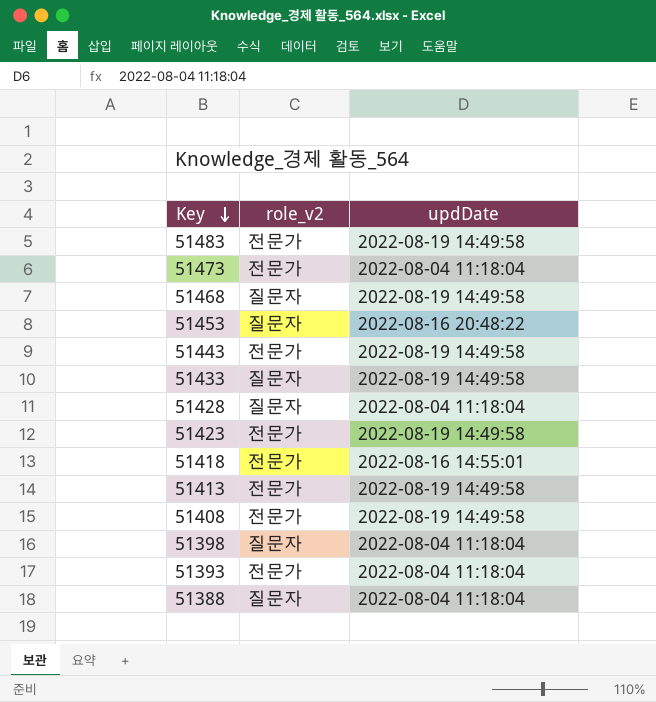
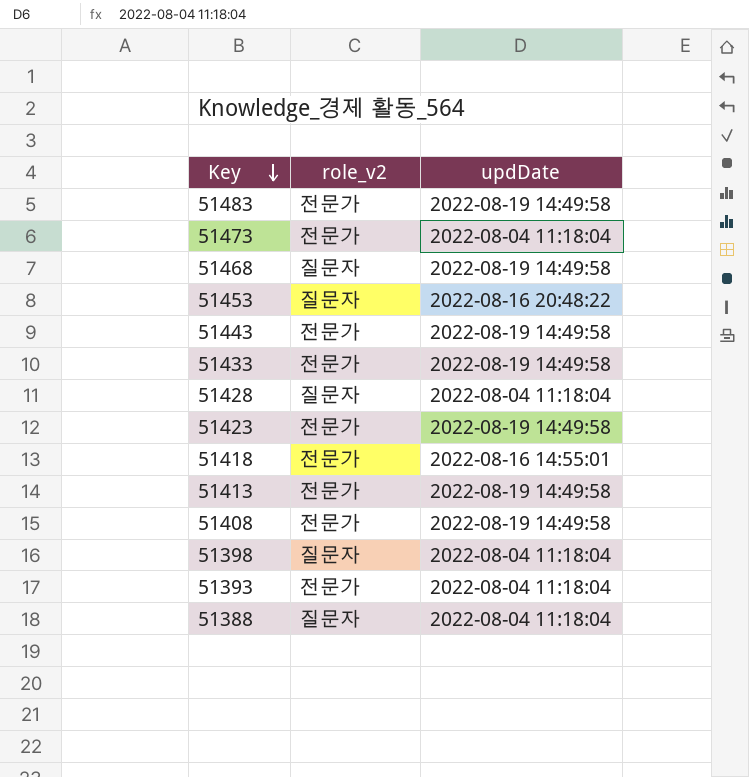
51433 | role_v2: 질문자 -> 전문가

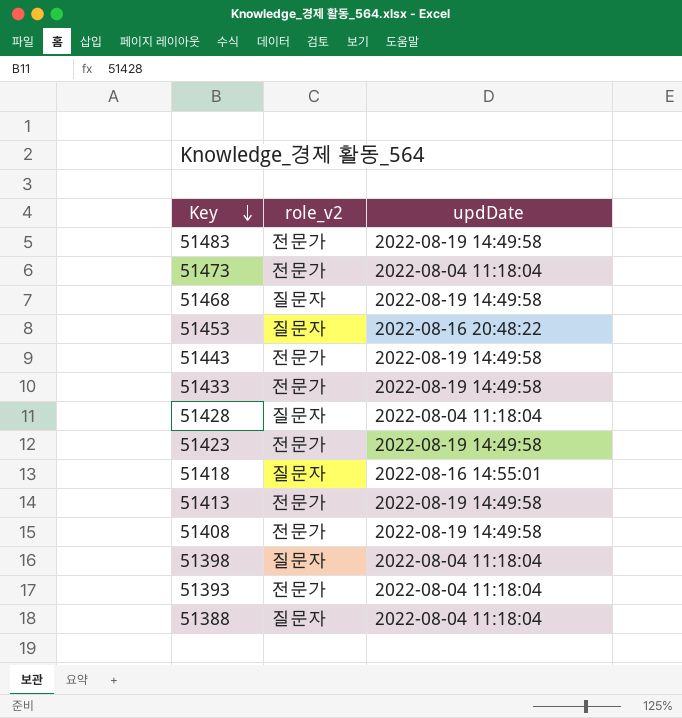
51418 | role_v2: 전문가 -> 질문자

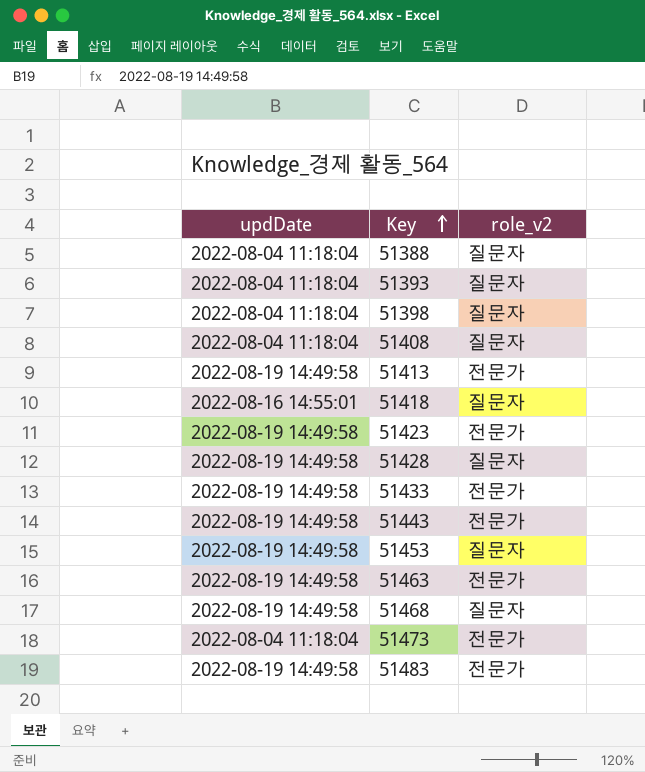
row order: Key descending -> Key ascending
column updDate | position: 3 -> 1
51393 | role_v2: 전문가 -> 질문자
51408 | updDate: 2022-08-19 14:49:58 -> 2022-08-04 11:18:04
51408 | role_v2: 전문가 -> 질문자
51428 | updDate: 2022-08-04 11:18:04 -> 2022-08-19 14:49:58
51453 | updDate: 2022-08-16 20:48:22 -> 2022-08-19 14:49:58
row 51463: none -> 2022-08-19 14:49:58 | 전문가

